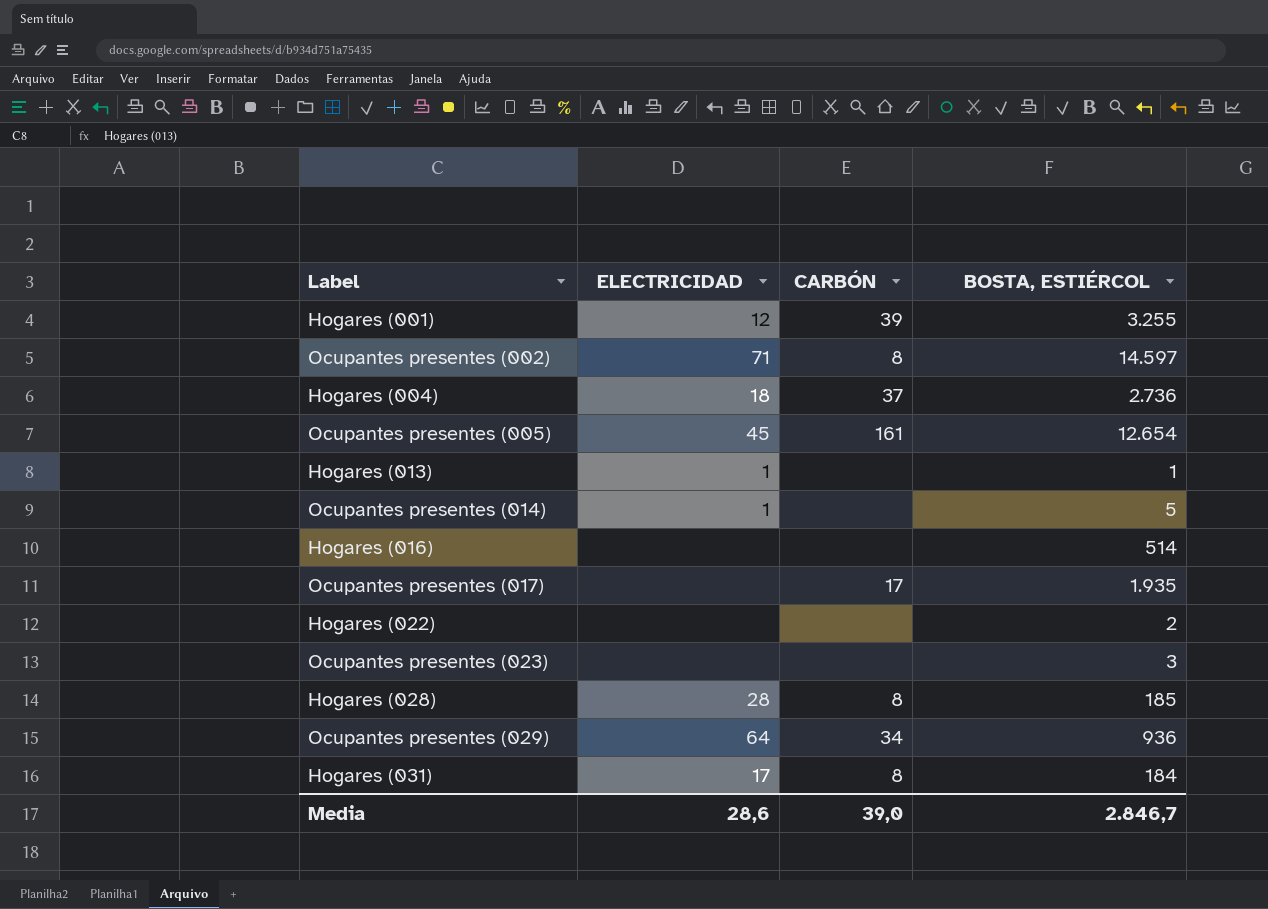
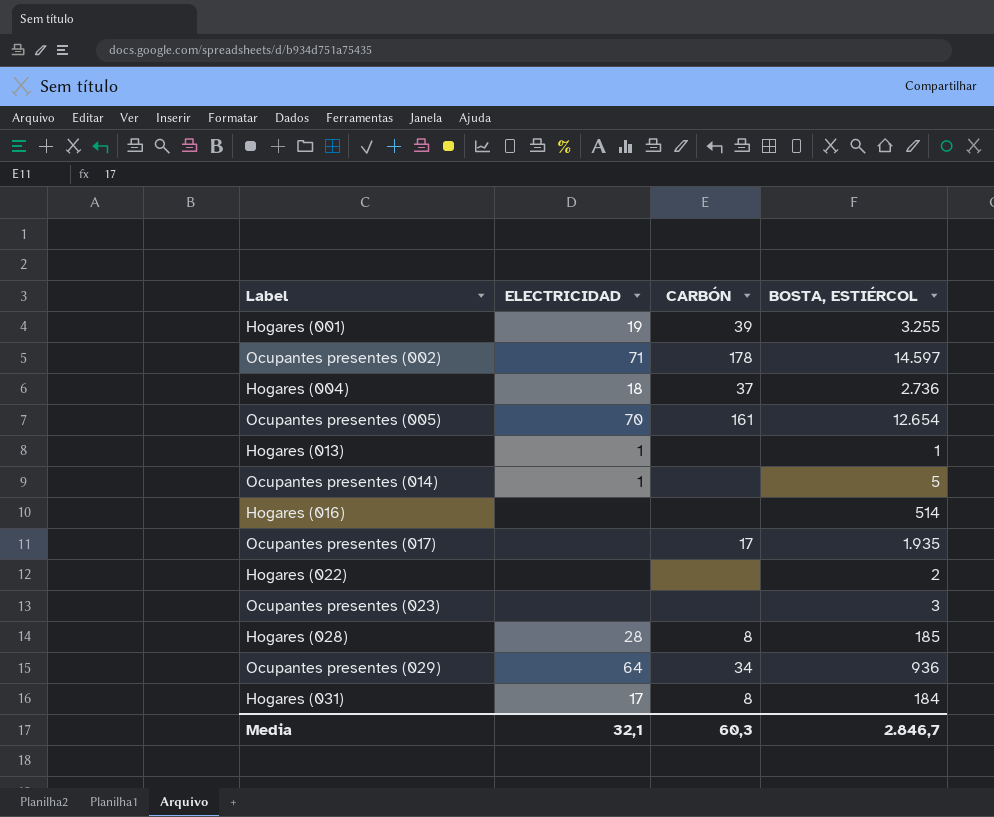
Hogares (001) | ELECTRICIDAD: 12 -> 19
Ocupantes presentes (002) | CARBÓN: 8 -> 178
Ocupantes presentes (005) | ELECTRICIDAD: 45 -> 70
Media | ELECTRICIDAD: 28,6 -> 32,1
Media | CARBÓN: 39,0 -> 60,3

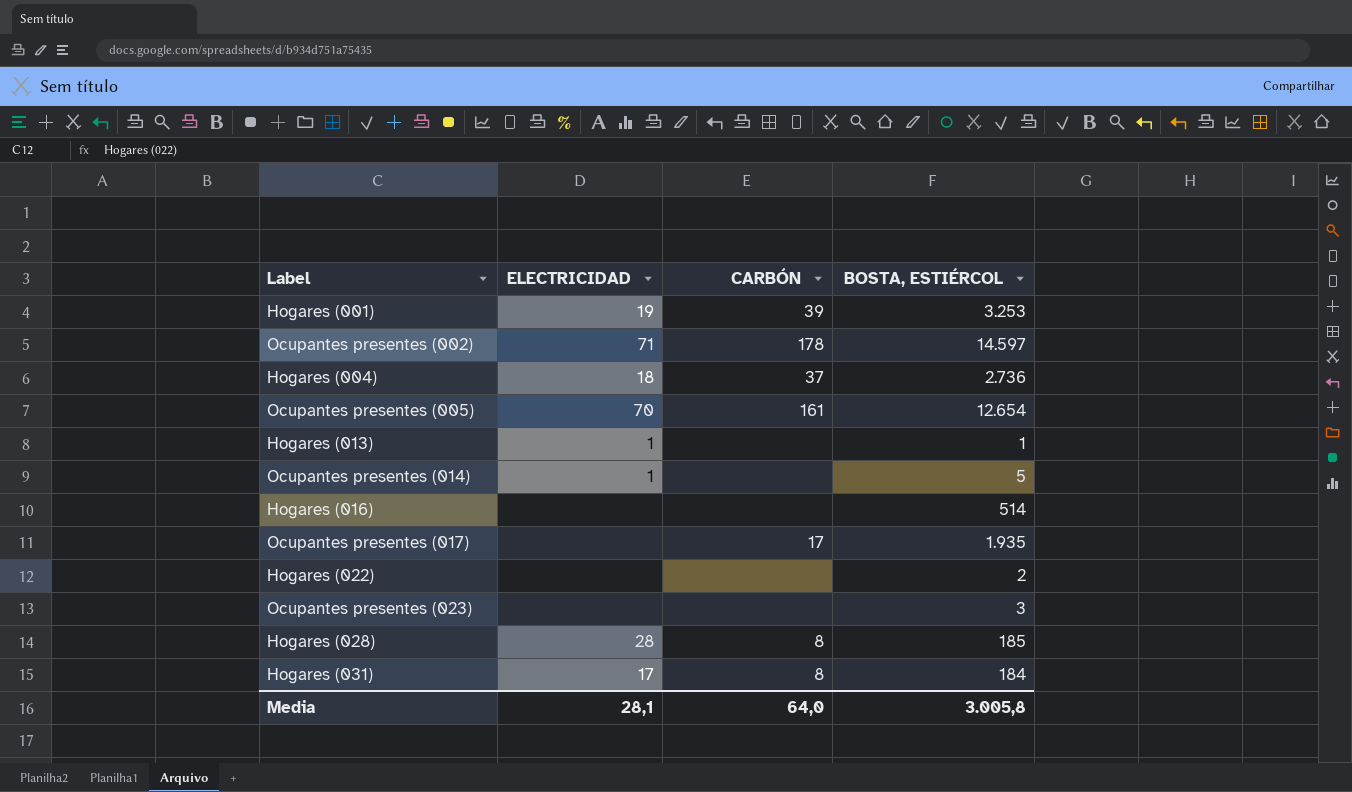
row Ocupantes presentes (029): 64 | 34 | 936 -> none
Hogares (001) | BOSTA, ESTIÉRCOL: 3.255 -> 3.253
Media | ELECTRICIDAD: 32,1 -> 28,1
Media | CARBÓN: 60,3 -> 64,0
Media | BOSTA, ESTIÉRCOL: 2.846,7 -> 3.005,8

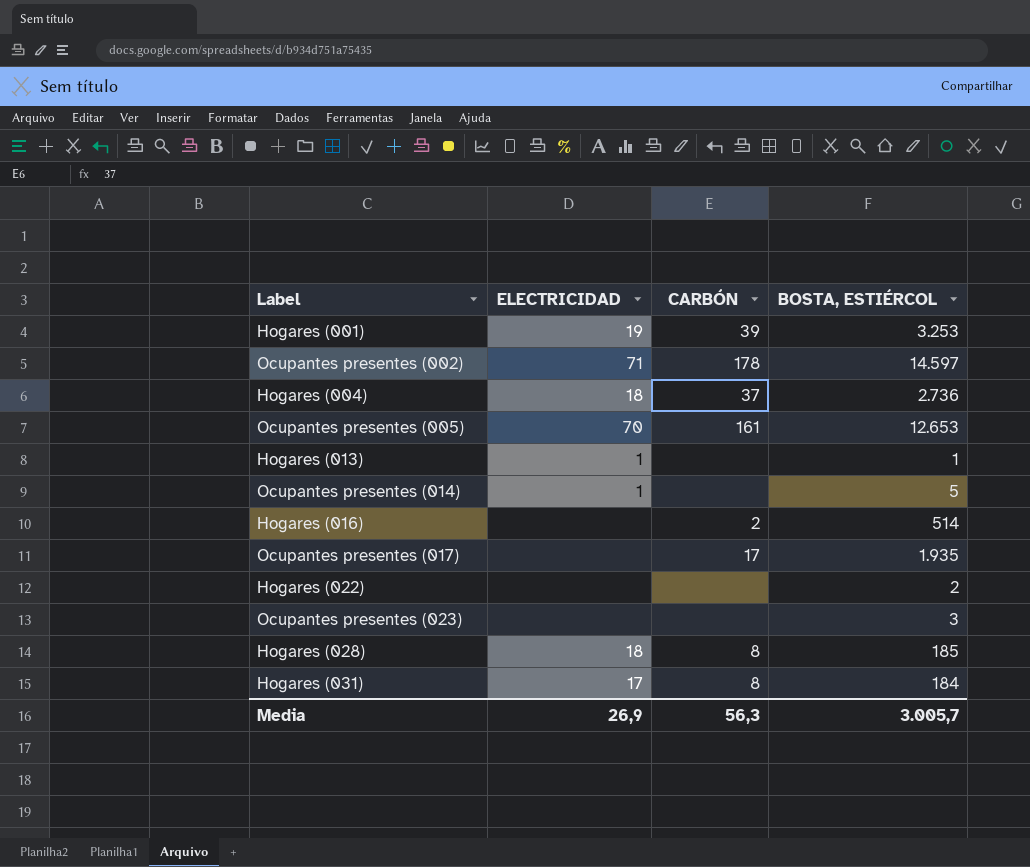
Ocupantes presentes (005) | BOSTA, ESTIÉRCOL: 12.654 -> 12.653
Hogares (016) | CARBÓN: none -> 2
Hogares (028) | ELECTRICIDAD: 28 -> 18
Media | ELECTRICIDAD: 28,1 -> 26,9
Media | CARBÓN: 64,0 -> 56,3
Media | BOSTA, ESTIÉRCOL: 3.005,8 -> 3.005,7

